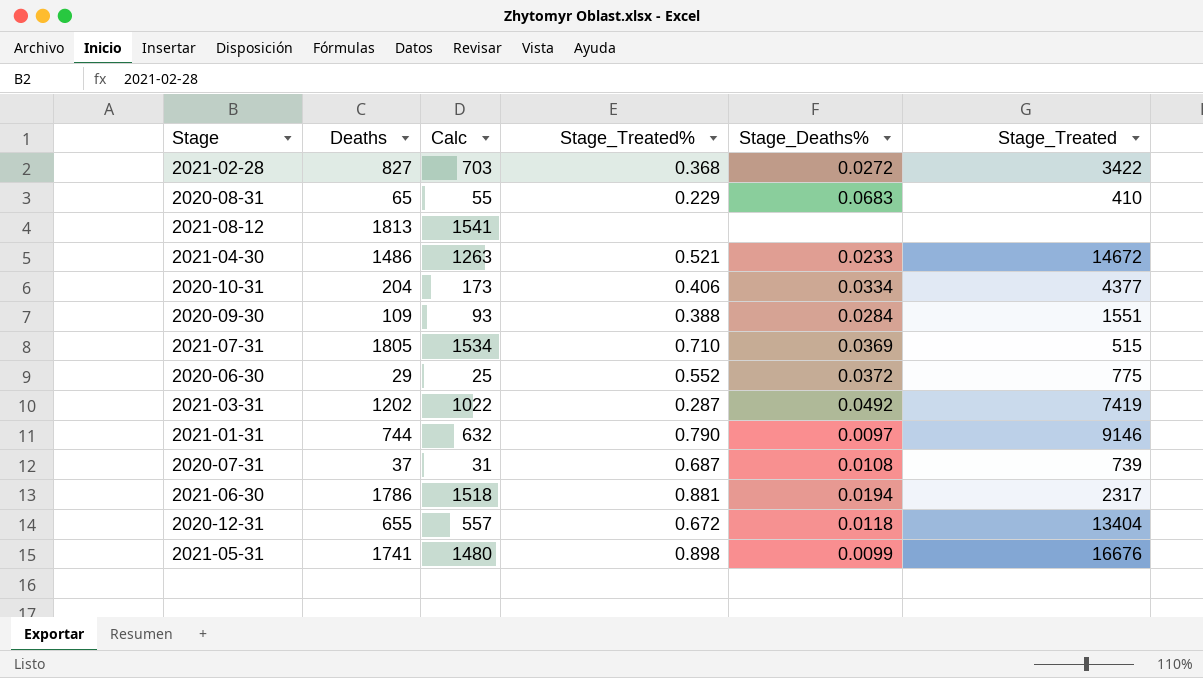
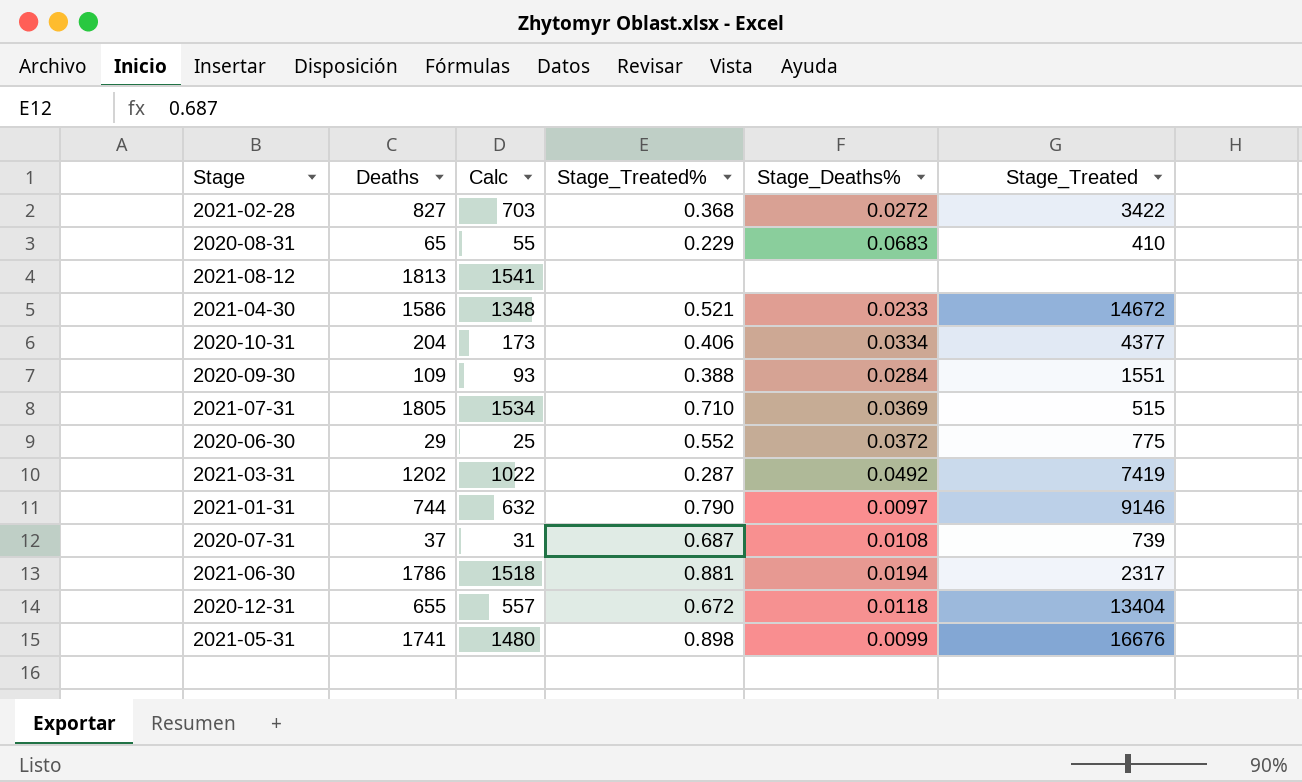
2021-04-30 | Deaths: 1486 -> 1586
2021-04-30 | Calc: 1263 -> 1348

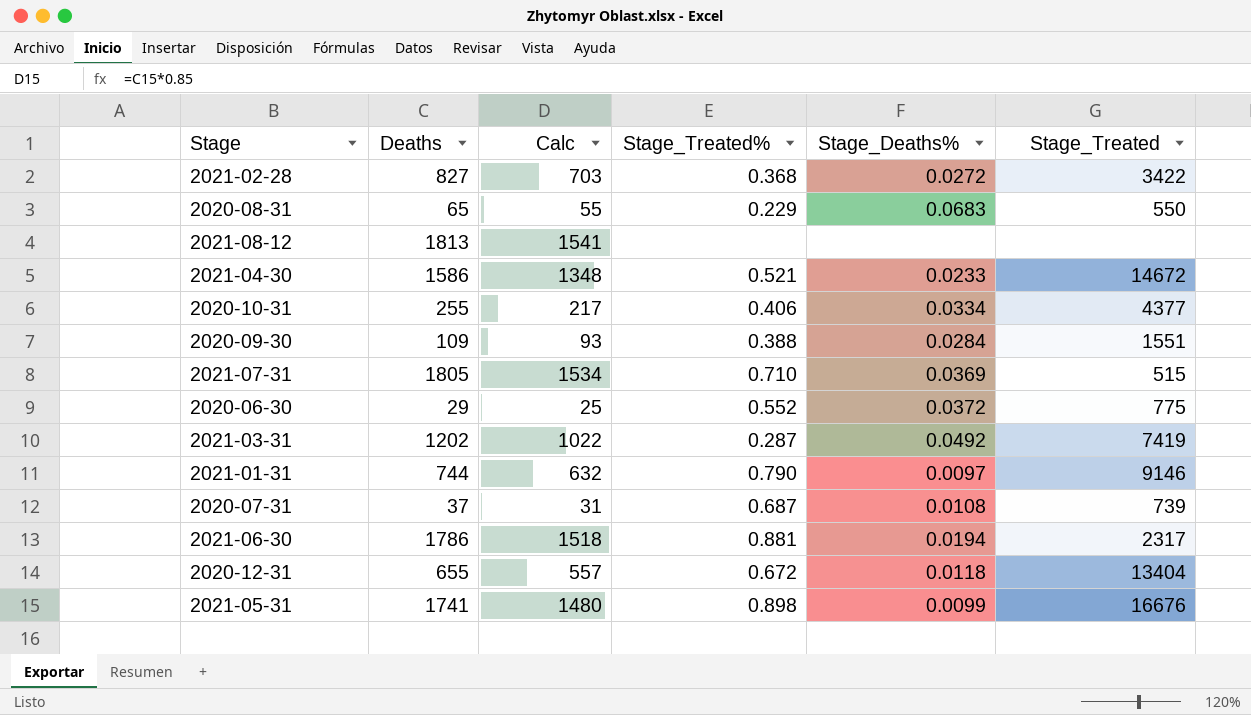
2020-08-31 | Stage_Treated: 410 -> 550
2020-10-31 | Deaths: 204 -> 255
2020-10-31 | Calc: 173 -> 217

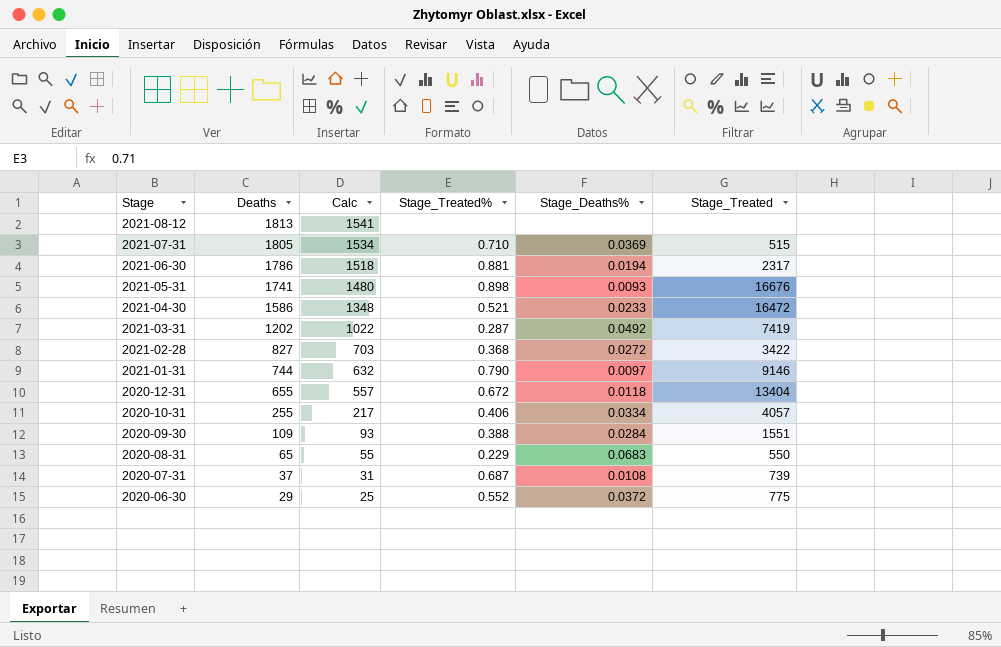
row order: none -> Stage descending
2021-05-31 | Stage_Deaths%: 0.0099 -> 0.0093
2021-04-30 | Stage_Treated: 14672 -> 16472
2020-10-31 | Stage_Treated: 4377 -> 4057

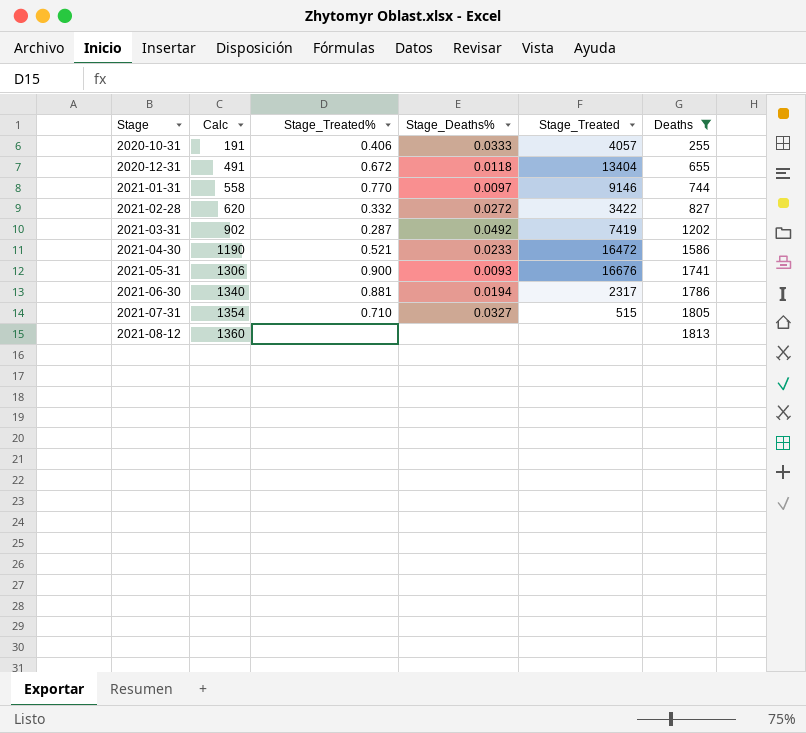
filter: none -> Deaths >= 255
row order: Stage descending -> Stage ascending
column Calc | formula: [Deaths] * 0.85 -> [Deaths] * 0.75
column Deaths | position: 2 -> 6
2020-10-31 | Stage_Deaths%: 0.0334 -> 0.0333
2021-01-31 | Stage_Treated%: 0.790 -> 0.770
2021-02-28 | Stage_Treated%: 0.368 -> 0.332
2021-05-31 | Stage_Treated%: 0.898 -> 0.900
2021-07-31 | Stage_Deaths%: 0.0369 -> 0.0327

